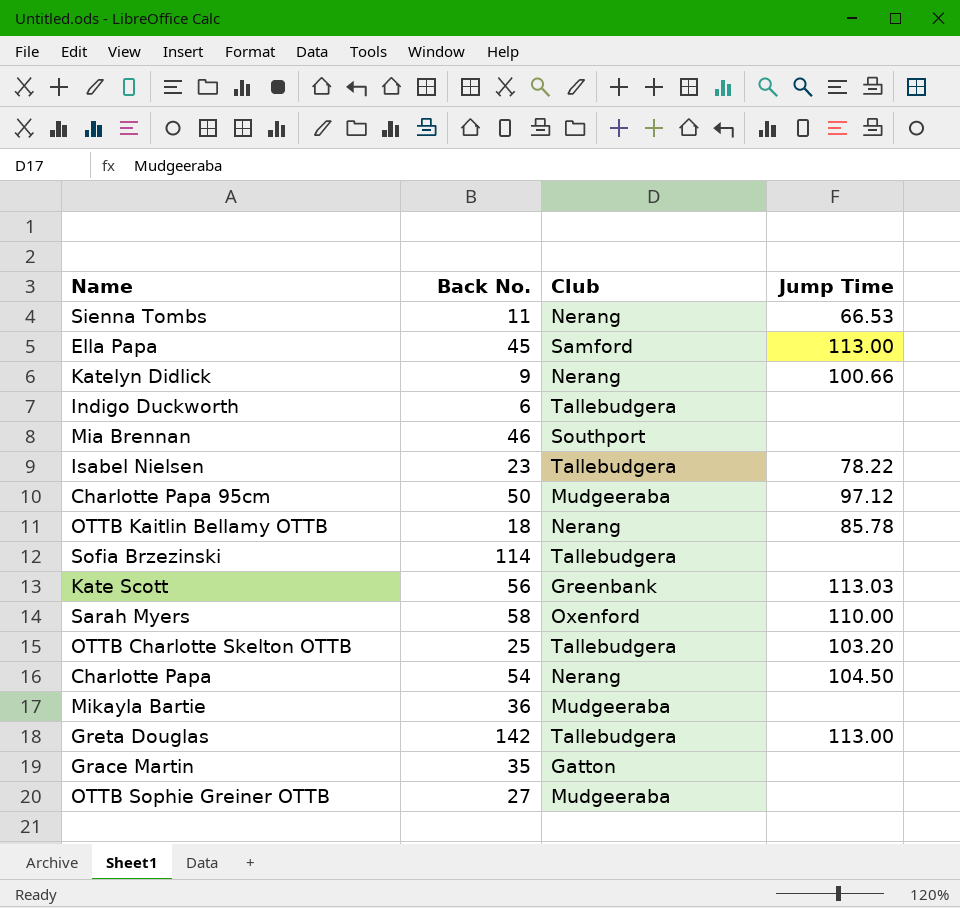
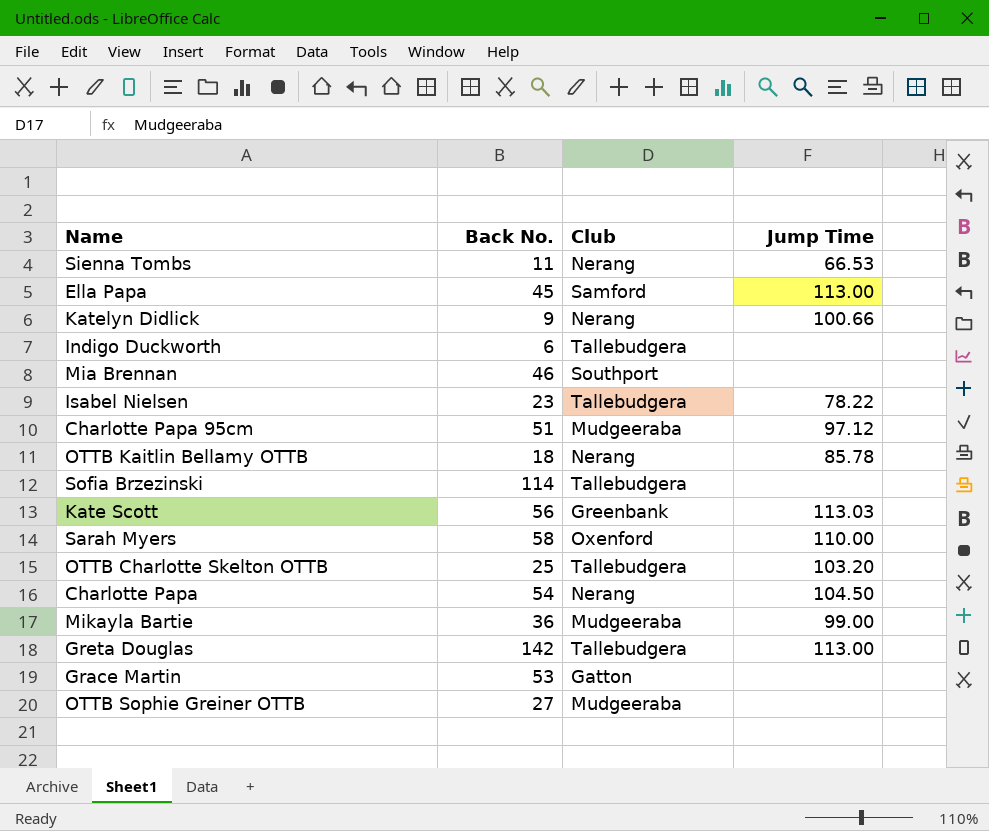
Charlotte Papa 95cm | Back No.: 50 -> 51
Mikayla Bartie | Jump Time: none -> 99.00
Grace Martin | Back No.: 35 -> 53

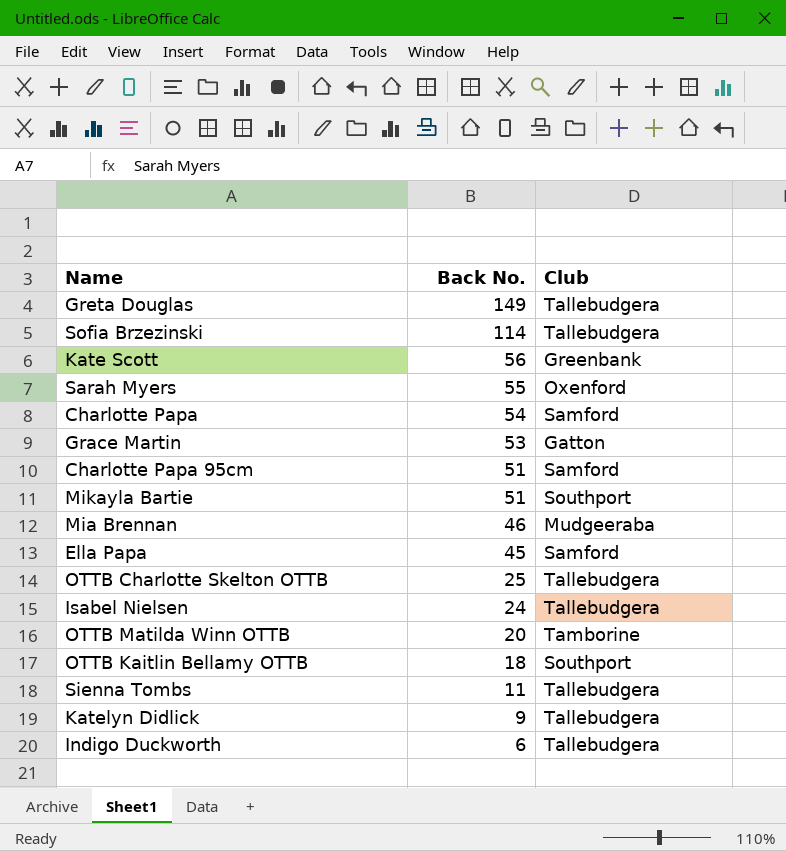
row order: none -> Back No. descending
column Jump Time | position: 4 -> none
row OTTB Sophie Greiner OTTB: 27 | Mudgeeraba | none -> none
Greta Douglas | Back No.: 142 -> 149
Sarah Myers | Back No.: 58 -> 55
Charlotte Papa | Club: Nerang -> Samford
Charlotte Papa 95cm | Club: Mudgeeraba -> Samford
Mikayla Bartie | Back No.: 36 -> 51
Mikayla Bartie | Club: Mudgeeraba -> Southport
Mia Brennan | Club: Southport -> Mudgeeraba
Isabel Nielsen | Back No.: 23 -> 24
row OTTB Matilda Winn OTTB: none -> 20 | Tamborine
OTTB Kaitlin Bellamy OTTB | Club: Nerang -> Southport
Sienna Tombs | Club: Nerang -> Tallebudgera
Katelyn Didlick | Club: Nerang -> Tallebudgera

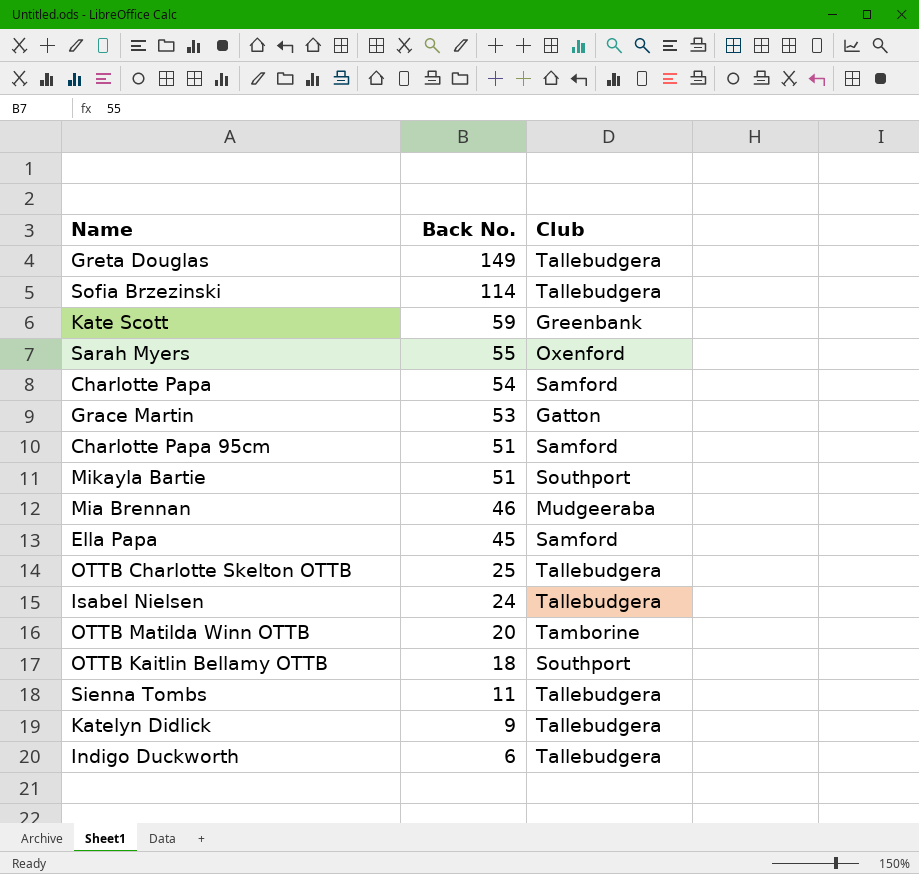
Kate Scott | Back No.: 56 -> 59

